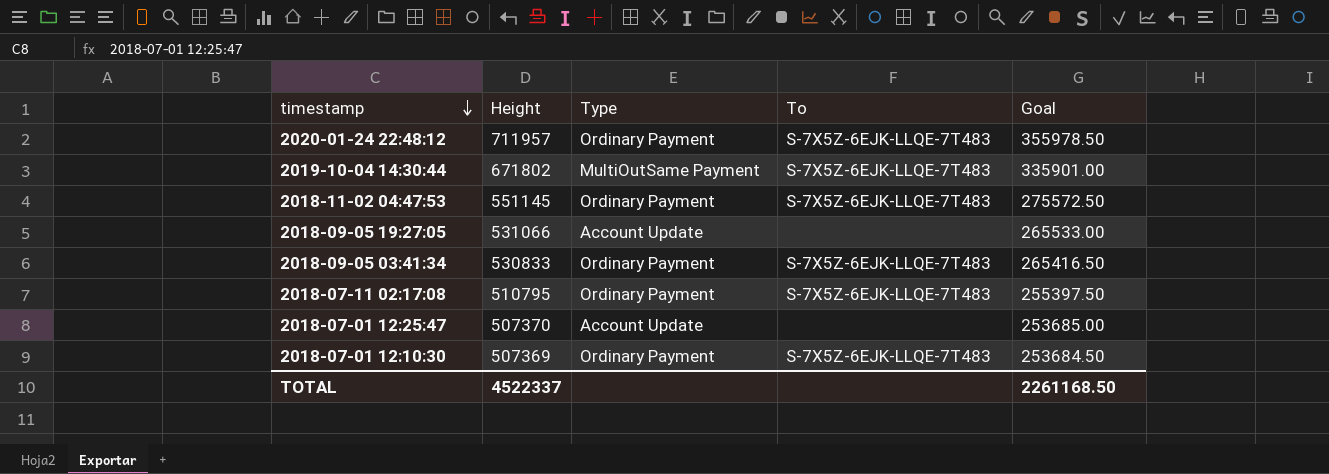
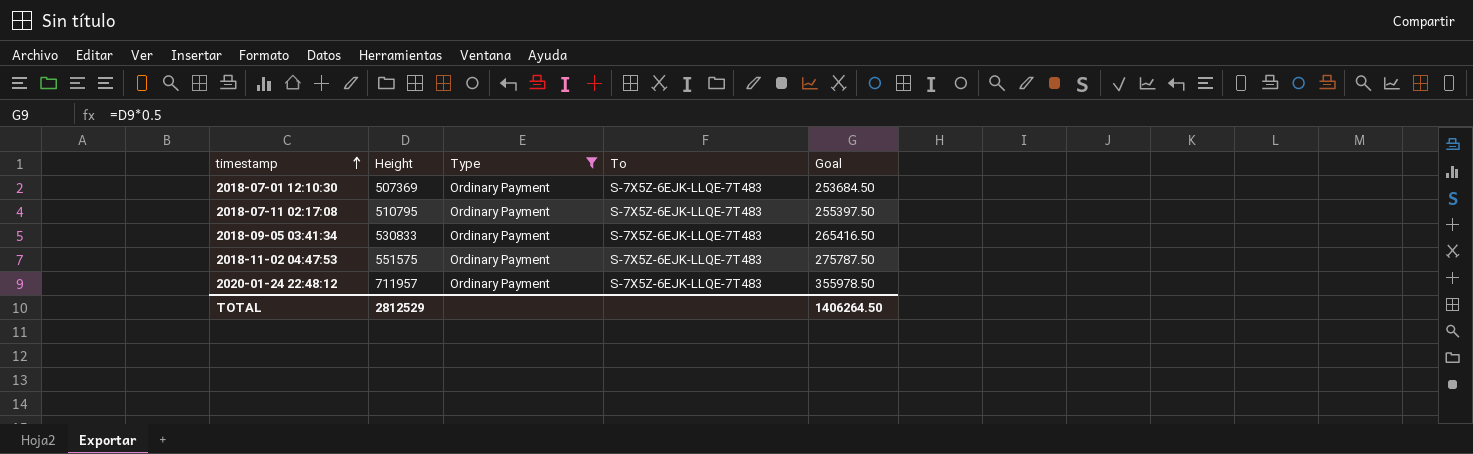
filter: none -> Type = Ordinary Payment
row order: timestamp descending -> timestamp ascending
2018-11-02 04:47:53 | Height: 551145 -> 551575
2018-11-02 04:47:53 | Goal: 275572.50 -> 275787.50
TOTAL | Height: 4522337 -> 2812529
TOTAL | Goal: 2261168.50 -> 1406264.50

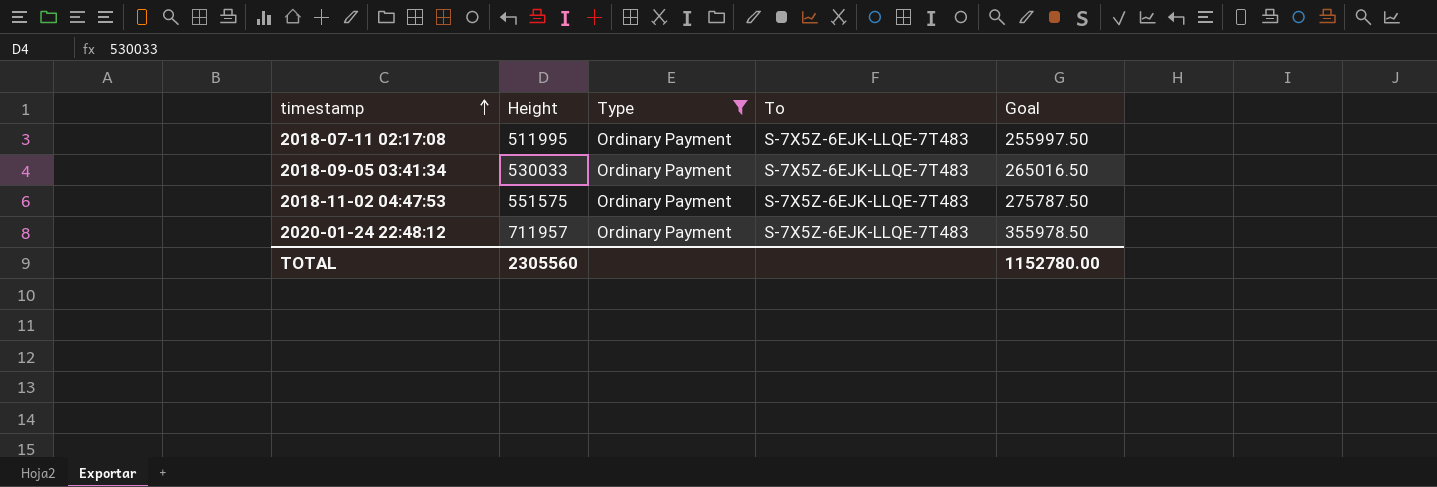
row 2018-07-01 12:10:30: 507369 | Ordinary Payment | S-7X5Z-6EJK-LLQE-7T483 | 253684.50 -> none
2018-07-11 02:17:08 | Height: 510795 -> 511995
2018-07-11 02:17:08 | Goal: 255397.50 -> 255997.50
2018-09-05 03:41:34 | Height: 530833 -> 530033
2018-09-05 03:41:34 | Goal: 265416.50 -> 265016.50
TOTAL | Height: 2812529 -> 2305560
TOTAL | Goal: 1406264.50 -> 1152780.00

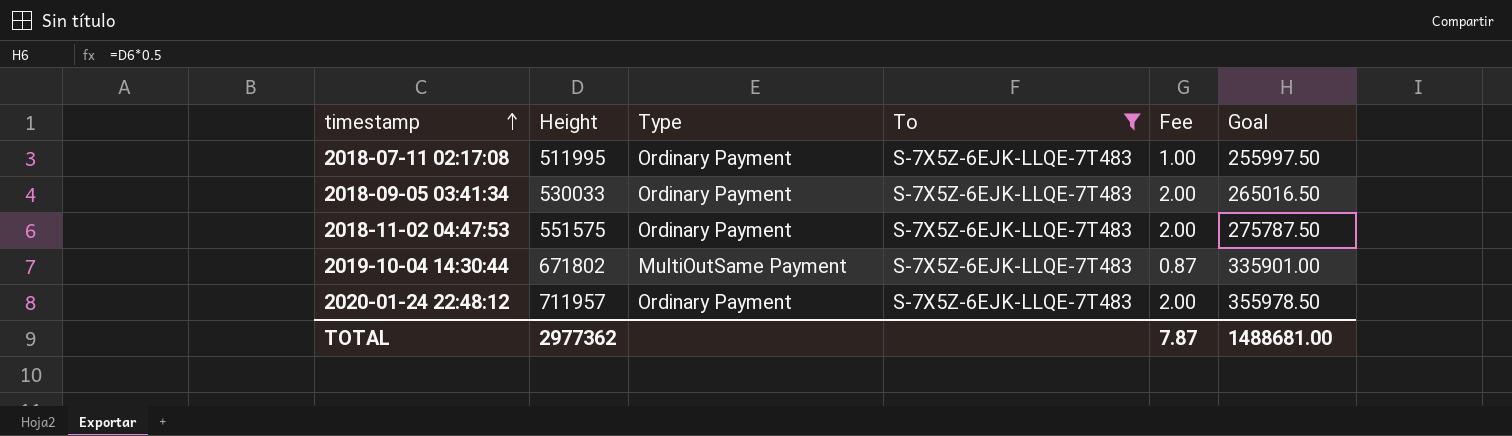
filter: Type = Ordinary Payment -> To = S-7X5Z-6EJK-LLQE-7T483
column Fee | position: none -> 5
TOTAL | Height: 2305560 -> 2977362
TOTAL | Goal: 1152780.00 -> 1488681.00

